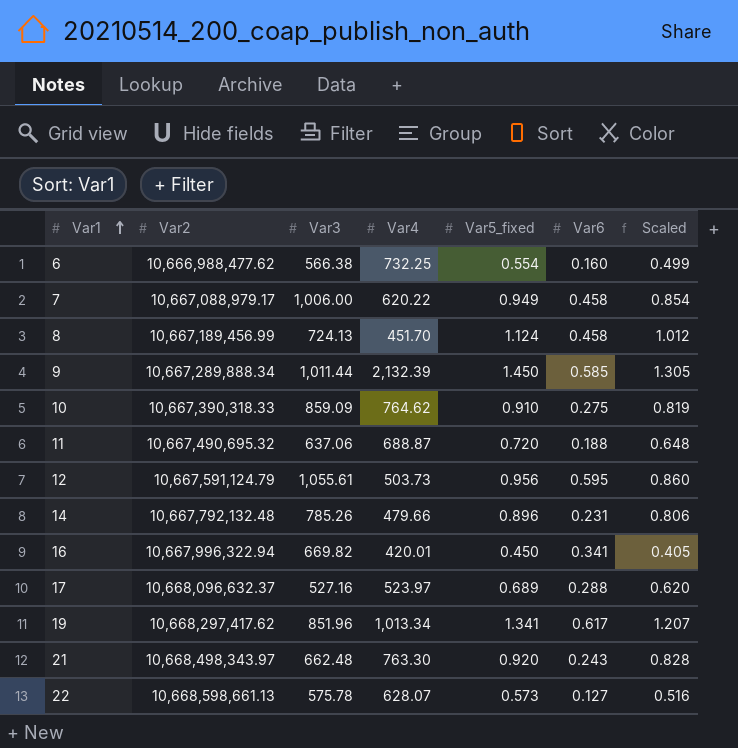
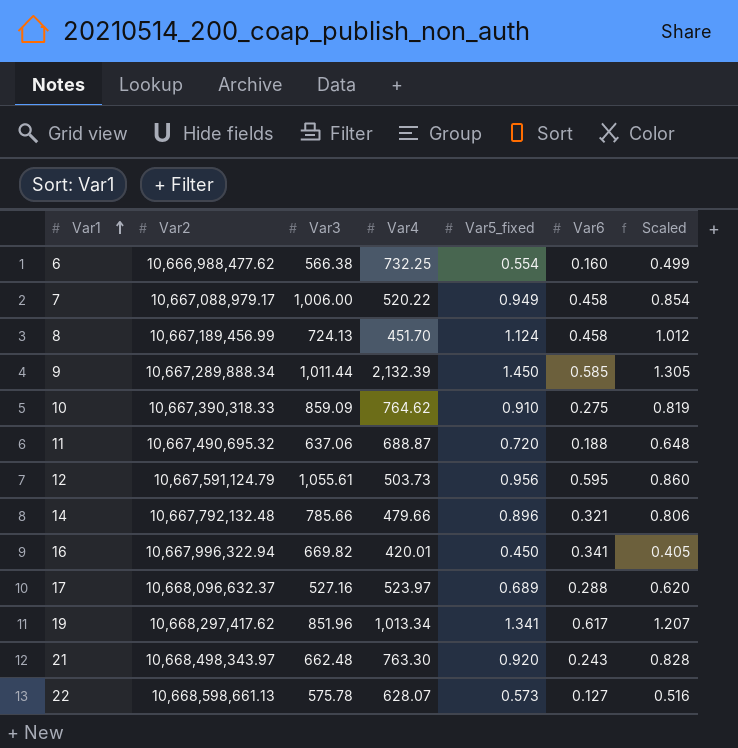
7 | Var4: 620.22 -> 520.22
14 | Var3: 785.26 -> 785.66
14 | Var6: 0.231 -> 0.321

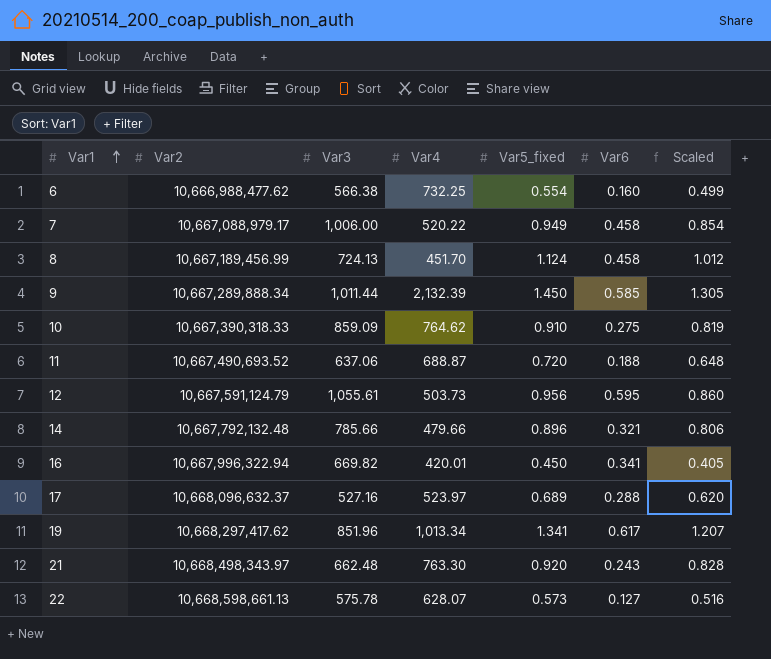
11 | Var2: 10,667,490,695.32 -> 10,667,490,693.52

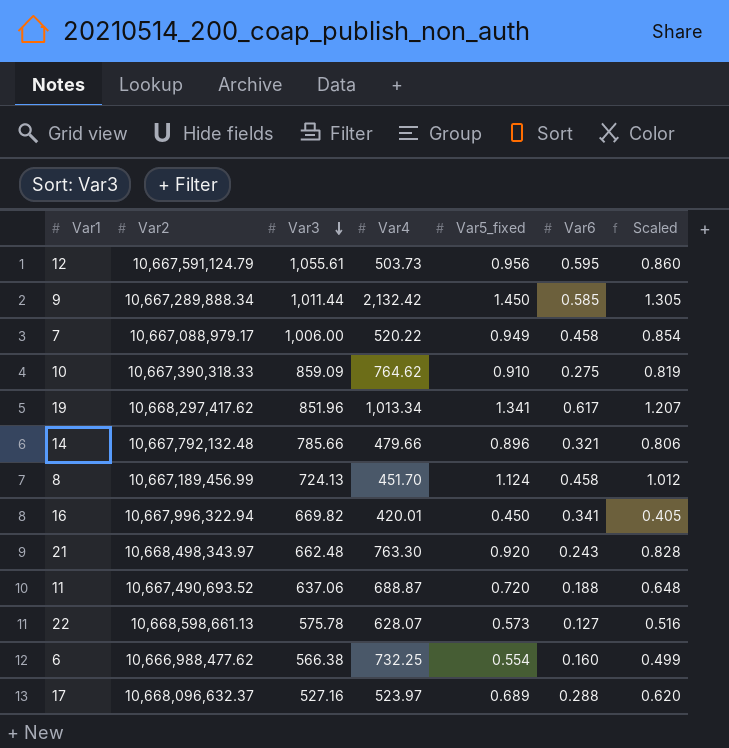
row order: Var1 ascending -> Var3 descending
9 | Var4: 2,132.39 -> 2,132.42

